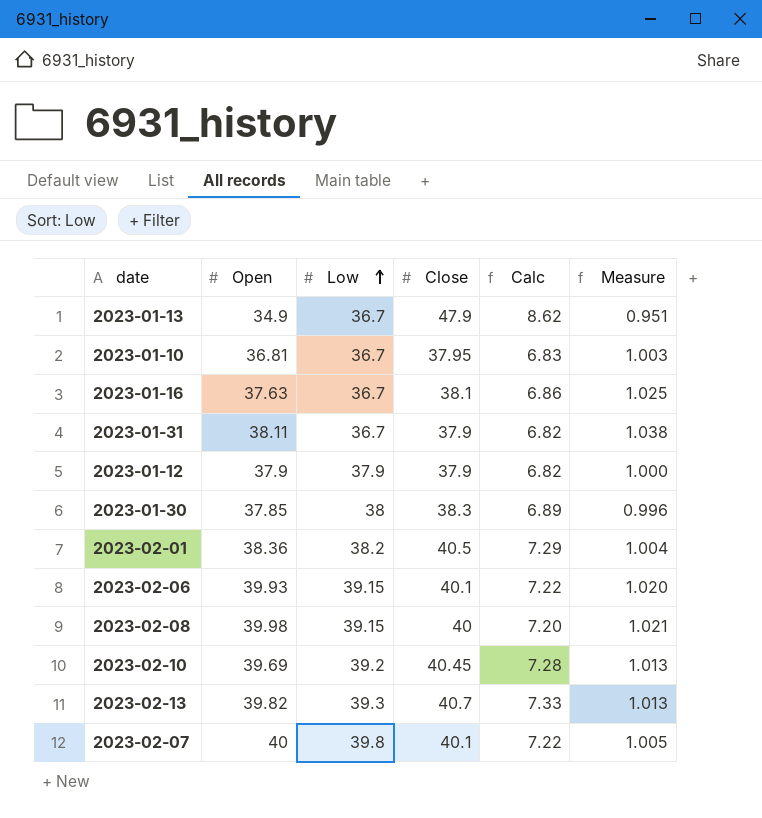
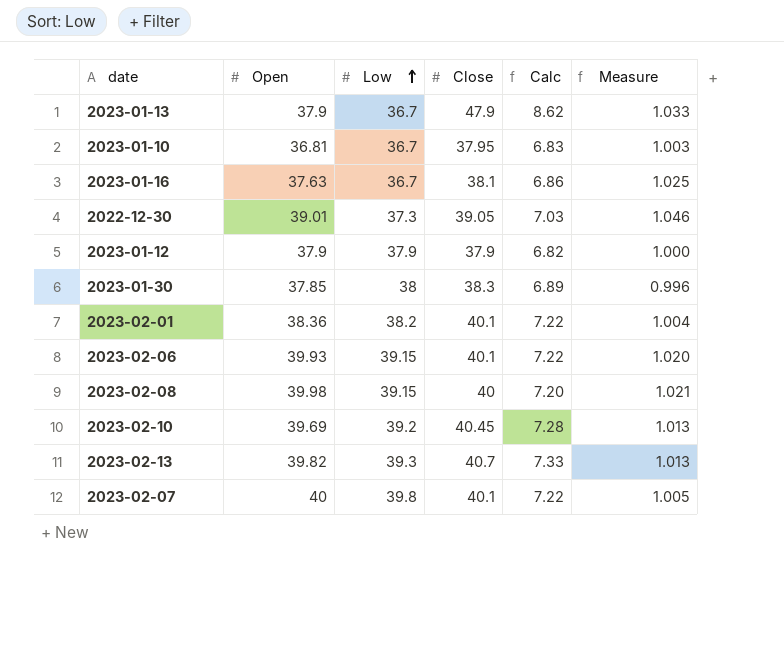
row 2023-01-31: 38.11 | 36.7 | 37.9 | 6.82 | 1.038 -> none
2023-01-13 | Open: 34.9 -> 37.9
2023-01-13 | Measure: 0.951 -> 1.033
row 2022-12-30: none -> 39.01 | 37.3 | 39.05 | 7.03 | 1.046
2023-02-01 | Close: 40.5 -> 40.1
2023-02-01 | Calc: 7.29 -> 7.22

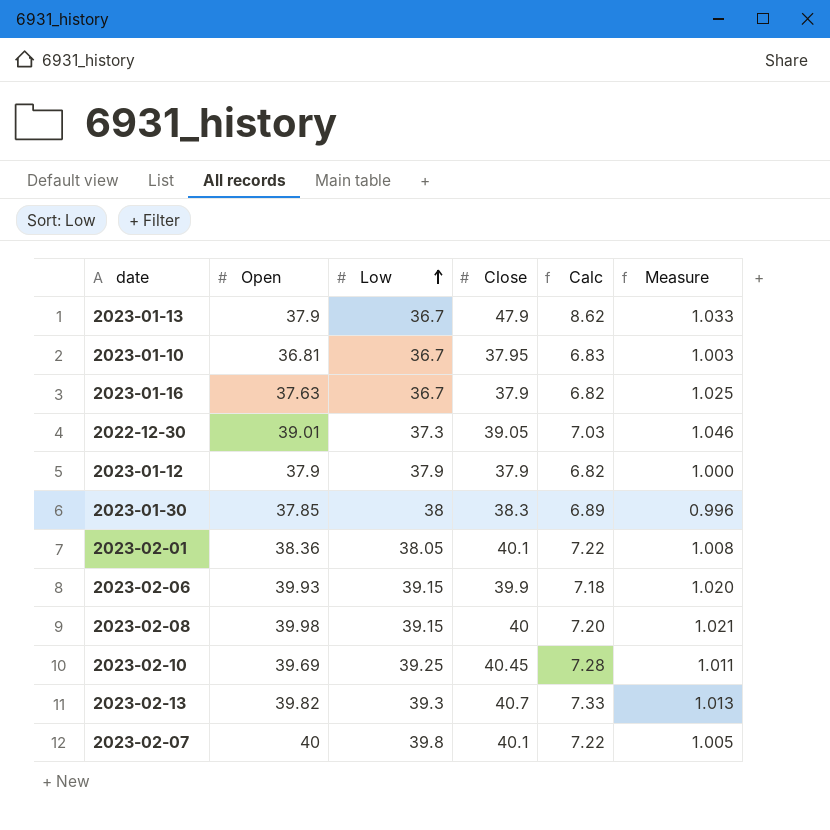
2023-01-16 | Close: 38.1 -> 37.9
2023-01-16 | Calc: 6.86 -> 6.82
2023-02-01 | Low: 38.2 -> 38.05
2023-02-01 | Measure: 1.004 -> 1.008
2023-02-06 | Close: 40.1 -> 39.9
2023-02-06 | Calc: 7.22 -> 7.18
2023-02-10 | Low: 39.2 -> 39.25
2023-02-10 | Measure: 1.013 -> 1.011

